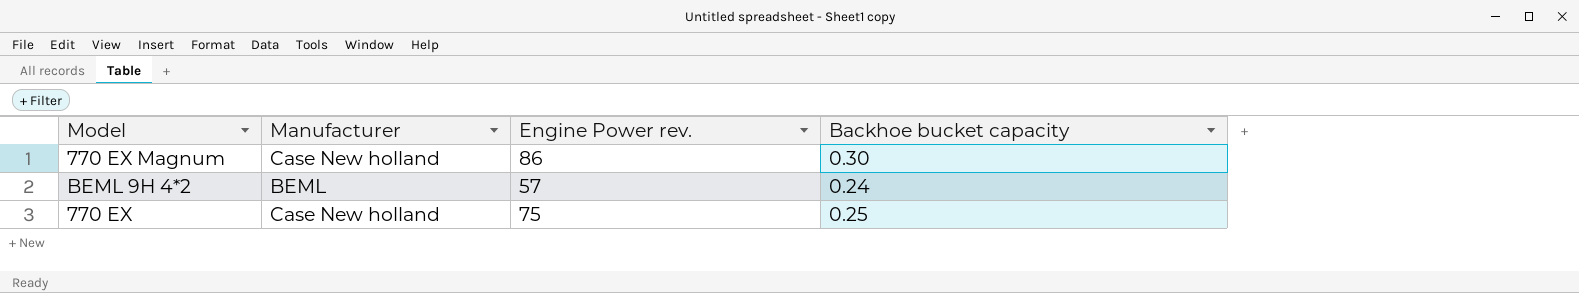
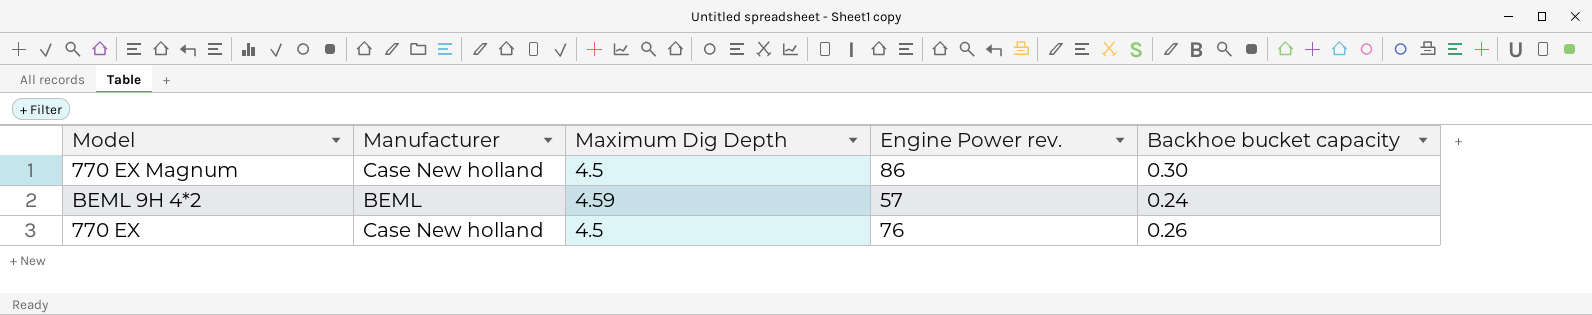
column Maximum Dig Depth | position: none -> 3
770 EX | Engine Power rev.: 75 -> 76
770 EX | Backhoe bucket capacity: 0.25 -> 0.26

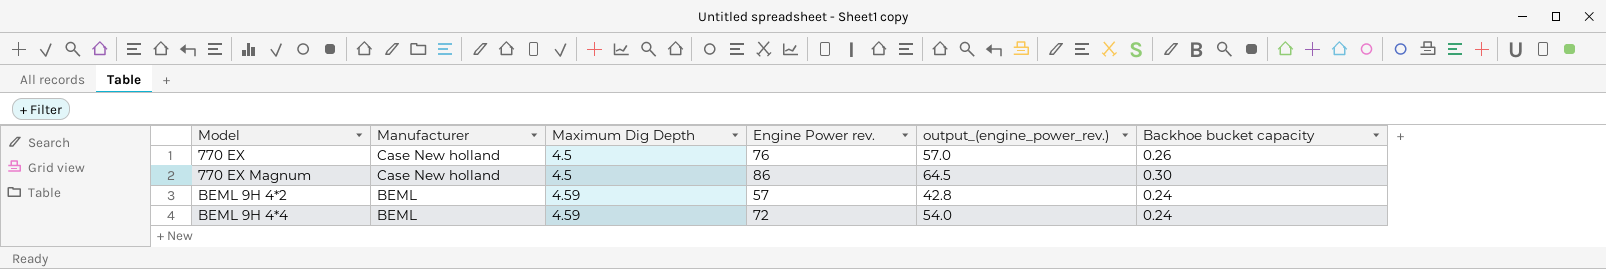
row order: none -> Model ascending
column output_(engine_power_rev.) | formula: none -> [Engine Power rev.] * 0.75
row BEML 9H 4*4: none -> BEML | 4.59 | 72 | 54.0 | 0.24

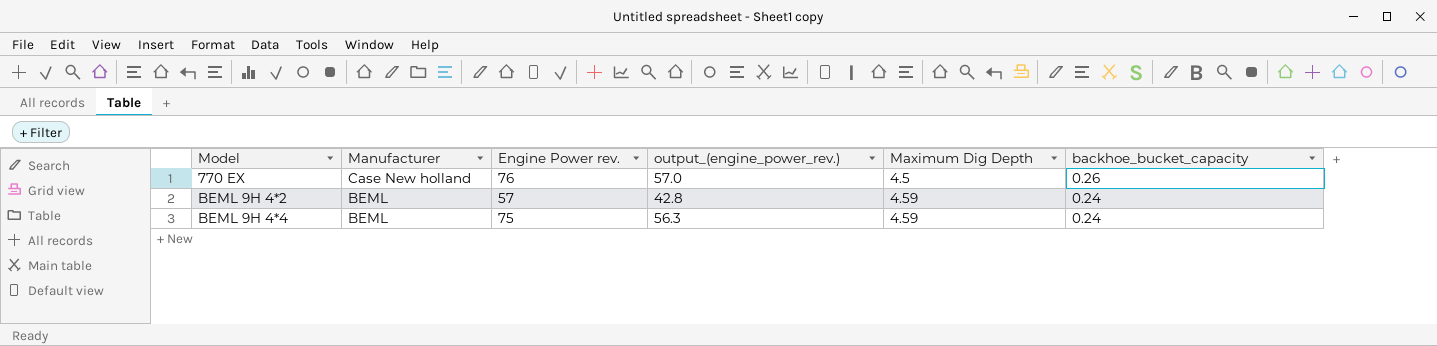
column Maximum Dig Depth | position: 3 -> 5
column name: Backhoe bucket capacity -> backhoe_bucket_capacity
row 770 EX Magnum: Case New holland | 4.5 | 86 | 64.5 | 0.30 -> none
BEML 9H 4*4 | Engine Power rev.: 72 -> 75
BEML 9H 4*4 | output_(engine_power_rev.): 54.0 -> 56.3

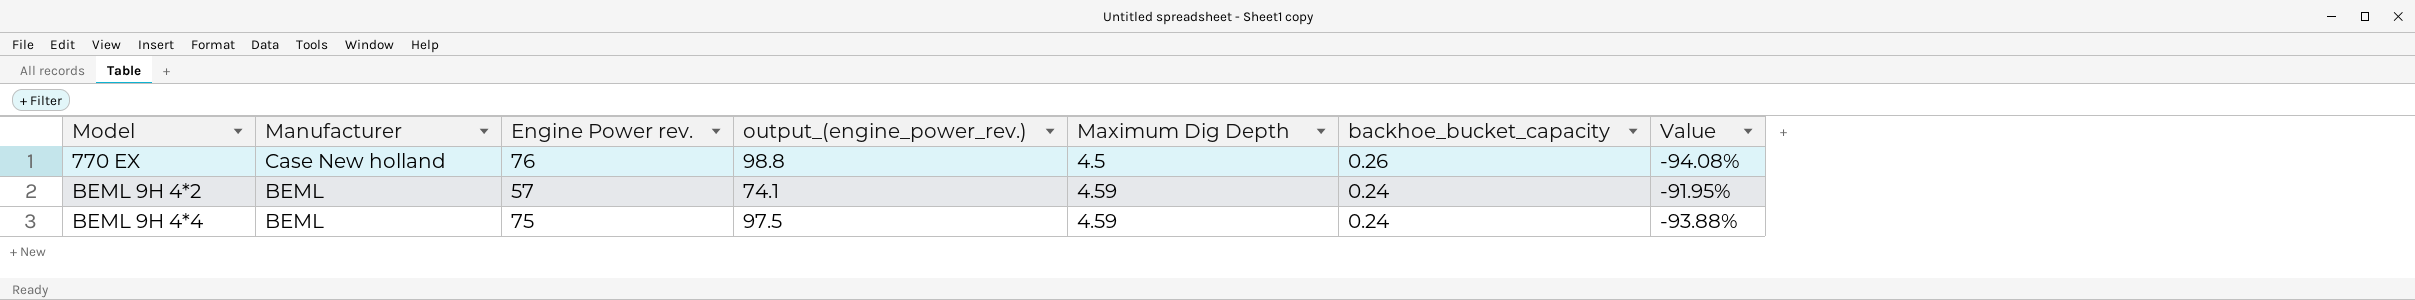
column output_(engine_power_rev.) | formula: [Engine Power rev.] * 0.75 -> [Engine Power rev.] * 1.3
column Value | formula: none -> ([Maximum Dig Depth] - [Engine Power rev.]) / [Engine Power rev.]

